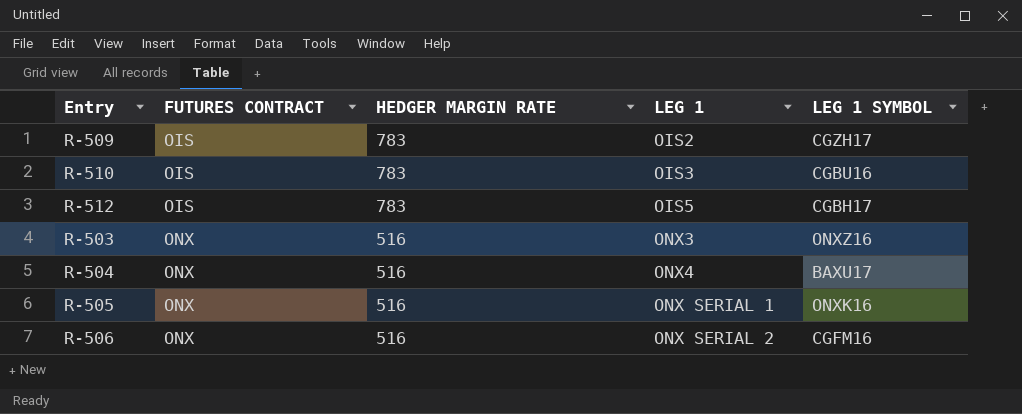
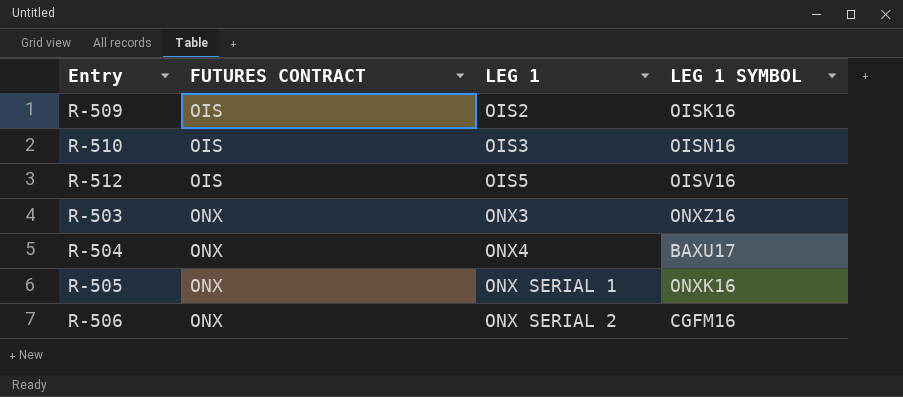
column HEDGER MARGIN RATE | position: 3 -> none
R-509 | LEG 1 SYMBOL: CGZH17 -> OISK16
R-510 | LEG 1 SYMBOL: CGBU16 -> OISN16
R-512 | LEG 1 SYMBOL: CGBH17 -> OISV16

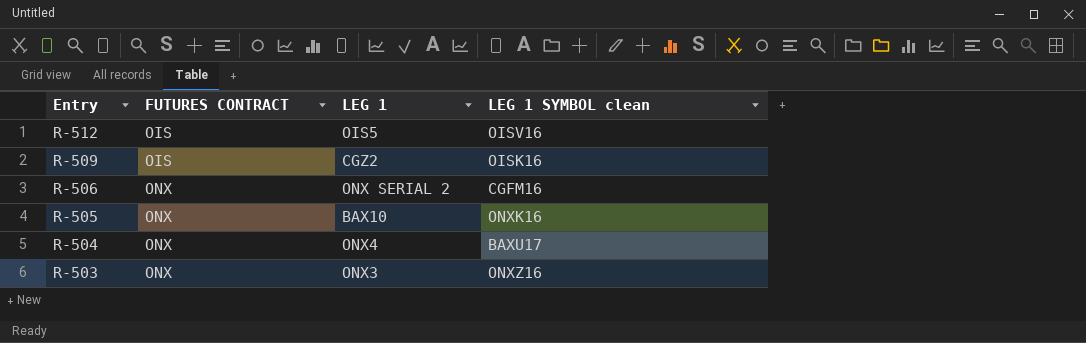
row order: FUTURES CONTRACT ascending -> Entry descending
column name: LEG 1 SYMBOL -> LEG 1 SYMBOL clean
row R-510: OIS | OIS3 | OISN16 -> none
R-509 | LEG 1: OIS2 -> CGZ2
R-505 | LEG 1: ONX SERIAL 1 -> BAX10

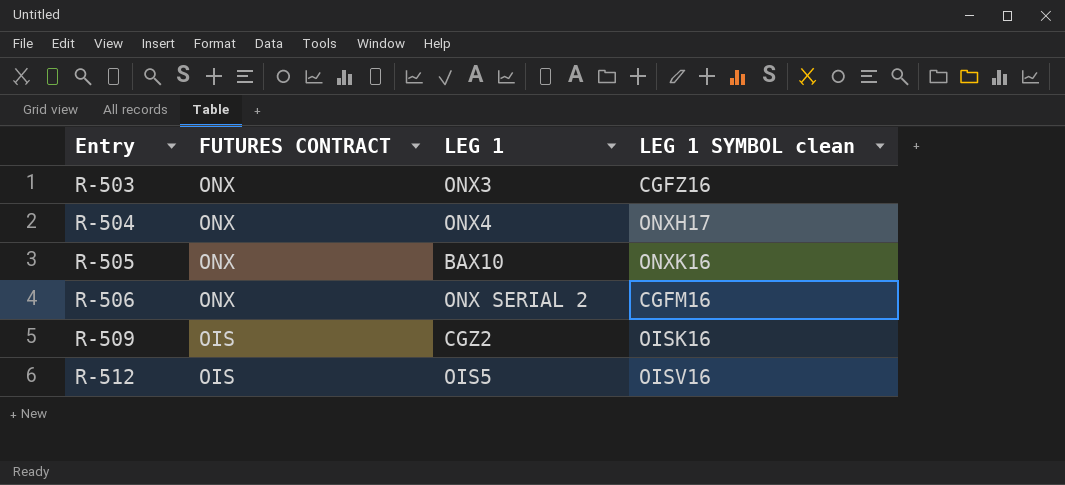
row order: Entry descending -> Entry ascending
R-503 | LEG 1 SYMBOL clean: ONXZ16 -> CGFZ16
R-504 | LEG 1 SYMBOL clean: BAXU17 -> ONXH17

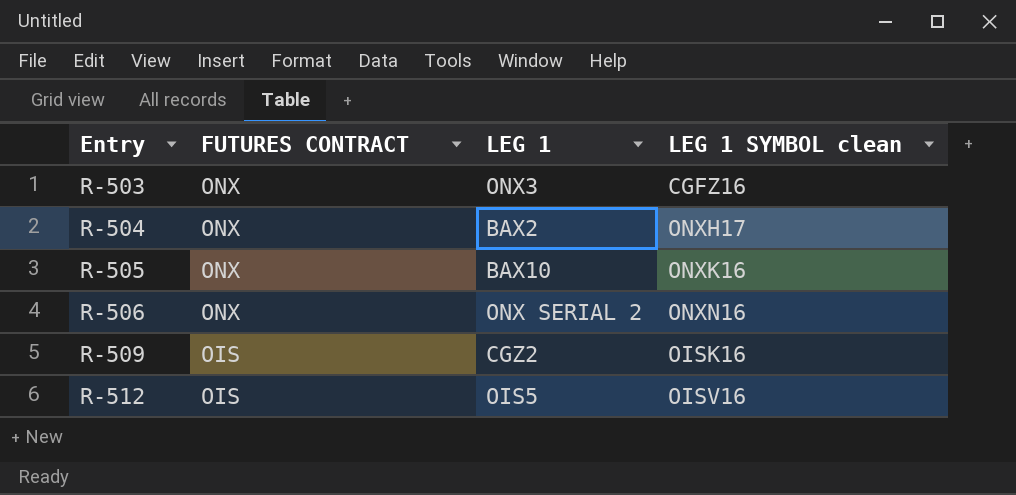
R-504 | LEG 1: ONX4 -> BAX2
R-506 | LEG 1 SYMBOL clean: CGFM16 -> ONXN16

